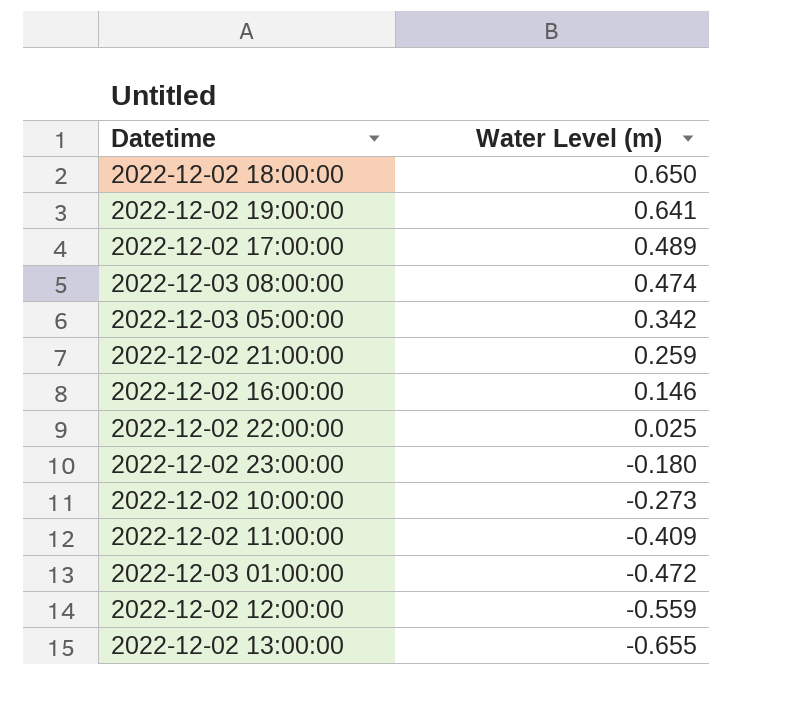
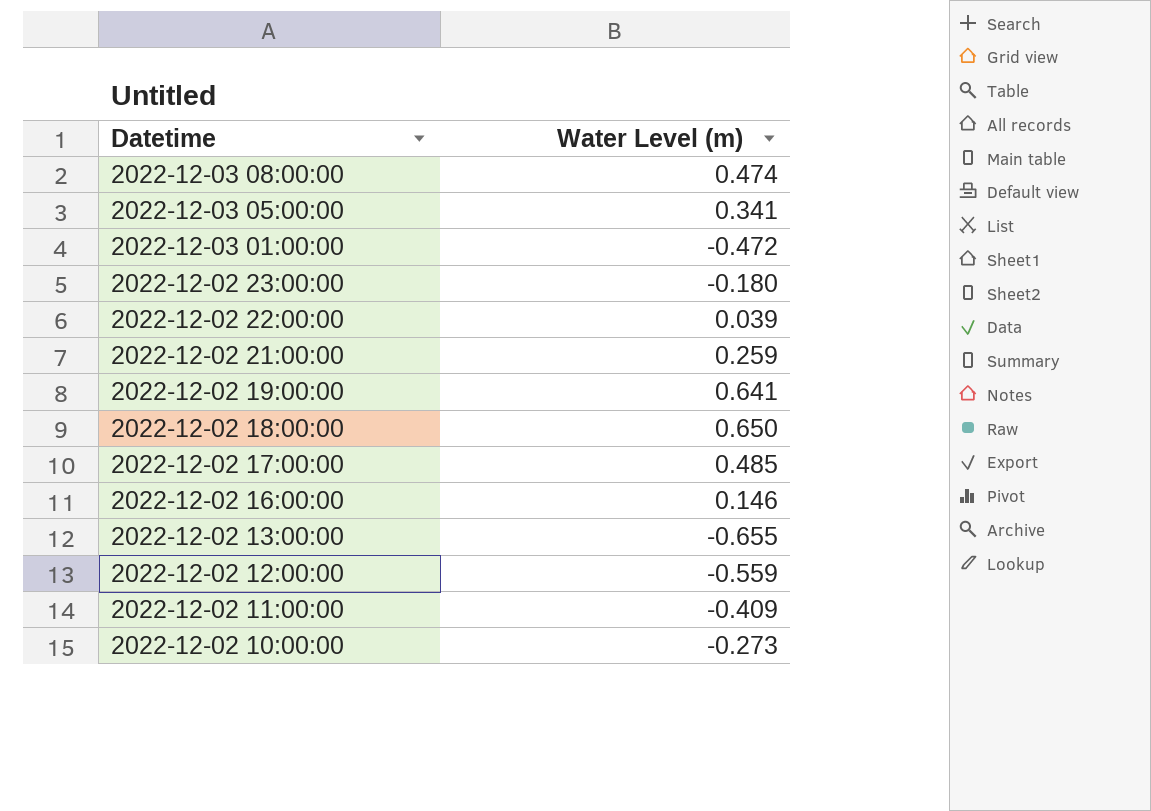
row order: Water Level (m) descending -> Datetime descending
2022-12-03 05:00:00 | Water Level (m): 0.342 -> 0.341
2022-12-02 22:00:00 | Water Level (m): 0.025 -> 0.039
2022-12-02 17:00:00 | Water Level (m): 0.489 -> 0.485

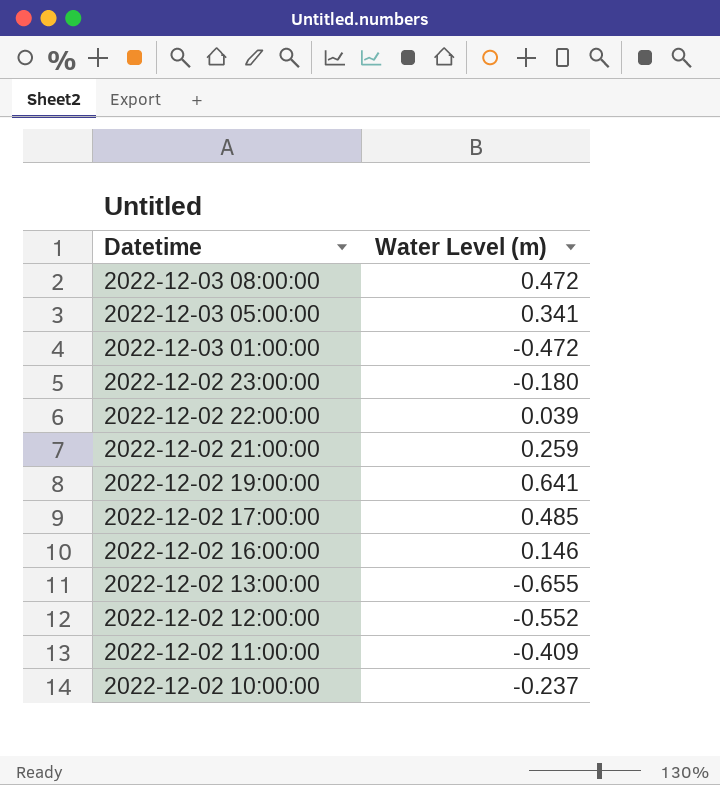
row 2022-12-02 18:00:00: 0.650 -> none
2022-12-03 08:00:00 | Water Level (m): 0.474 -> 0.472
2022-12-02 12:00:00 | Water Level (m): -0.559 -> -0.552
2022-12-02 10:00:00 | Water Level (m): -0.273 -> -0.237

